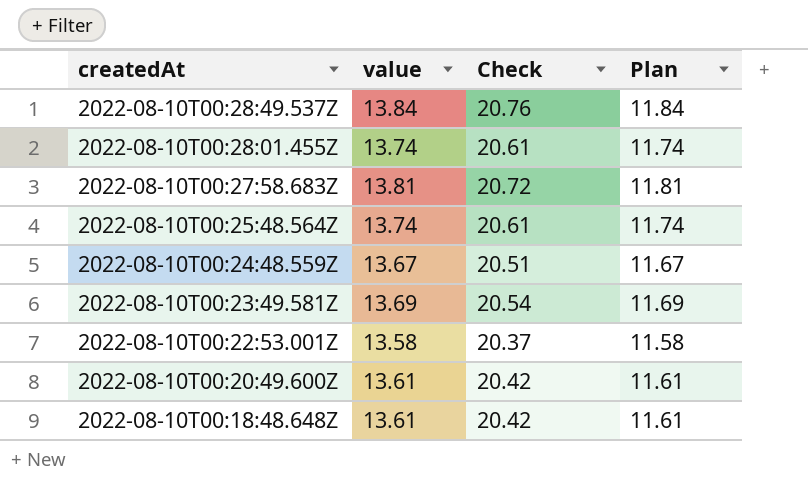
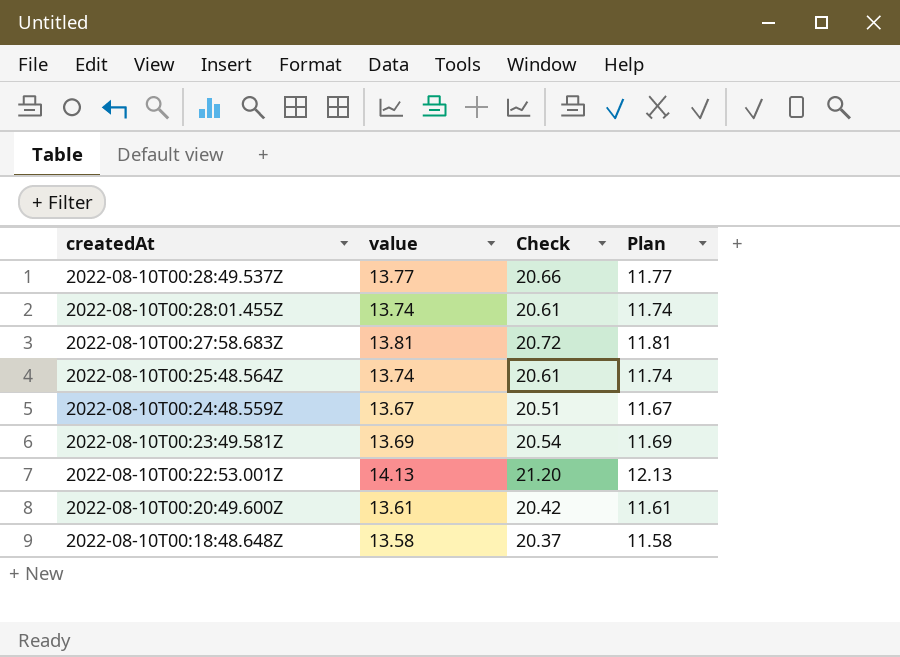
2022-08-10T00:28:49.537Z | value: 13.84 -> 13.77
2022-08-10T00:28:49.537Z | Check: 20.76 -> 20.66
2022-08-10T00:28:49.537Z | Plan: 11.84 -> 11.77
2022-08-10T00:22:53.001Z | value: 13.58 -> 14.13
2022-08-10T00:22:53.001Z | Check: 20.37 -> 21.20
2022-08-10T00:22:53.001Z | Plan: 11.58 -> 12.13
2022-08-10T00:18:48.648Z | value: 13.61 -> 13.58
2022-08-10T00:18:48.648Z | Check: 20.42 -> 20.37
2022-08-10T00:18:48.648Z | Plan: 11.61 -> 11.58

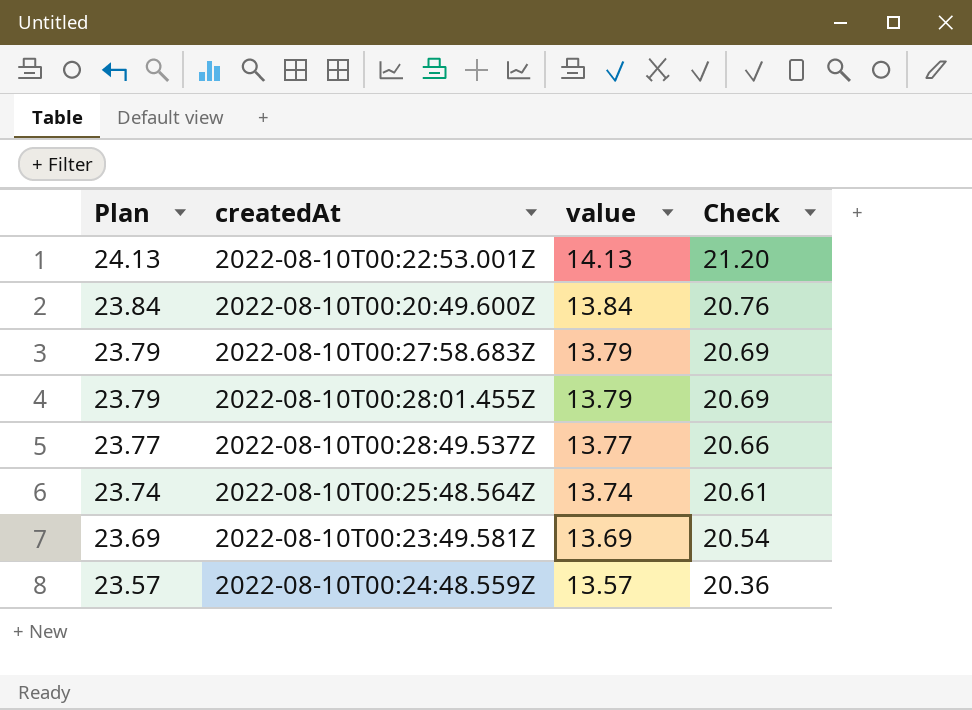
row order: createdAt descending -> Plan descending
column Plan | formula: [value] - 2 -> [value] + 10
column Plan | position: 4 -> 1
row 2022-08-10T00:18:48.648Z: 13.58 | 20.37 | 11.58 -> none
2022-08-10T00:20:49.600Z | value: 13.61 -> 13.84
2022-08-10T00:20:49.600Z | Check: 20.42 -> 20.76
2022-08-10T00:27:58.683Z | value: 13.81 -> 13.79
2022-08-10T00:27:58.683Z | Check: 20.72 -> 20.69
2022-08-10T00:28:01.455Z | value: 13.74 -> 13.79
2022-08-10T00:28:01.455Z | Check: 20.61 -> 20.69
2022-08-10T00:24:48.559Z | value: 13.67 -> 13.57
2022-08-10T00:24:48.559Z | Check: 20.51 -> 20.36

